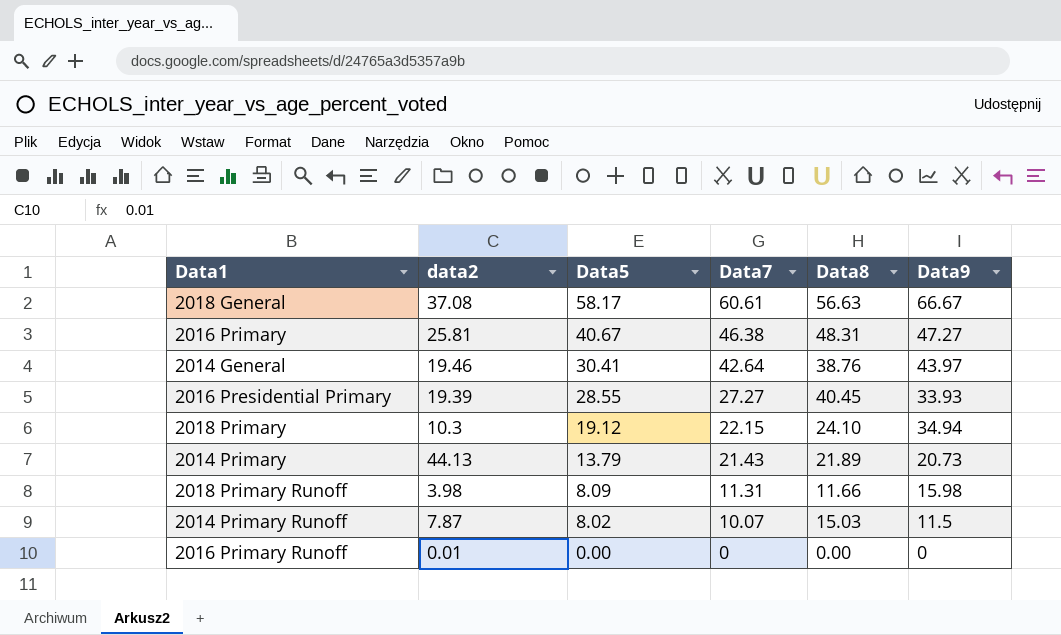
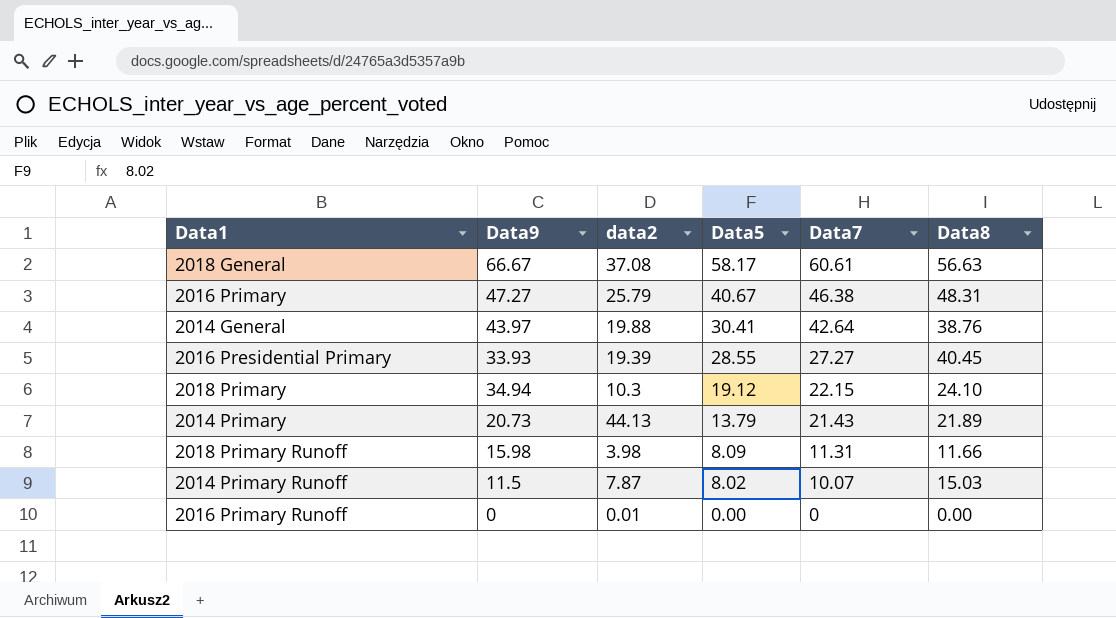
column Data9 | position: 6 -> 2
2016 Primary | data2: 25.81 -> 25.79
2014 General | data2: 19.46 -> 19.88

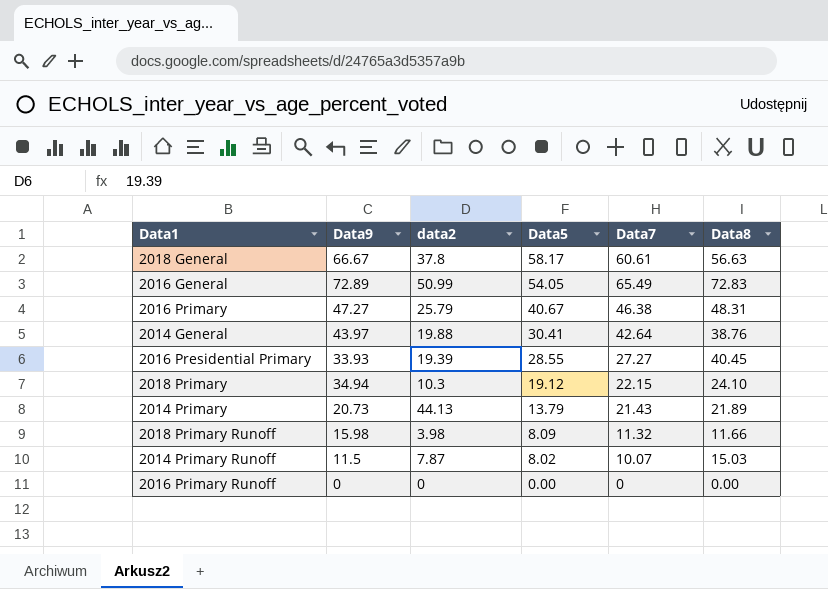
2018 General | data2: 37.08 -> 37.8
row 2016 General: none -> 72.89 | 50.99 | 54.05 | 65.49 | 72.83
2018 Primary Runoff | Data7: 11.31 -> 11.32
2016 Primary Runoff | data2: 0.01 -> 0

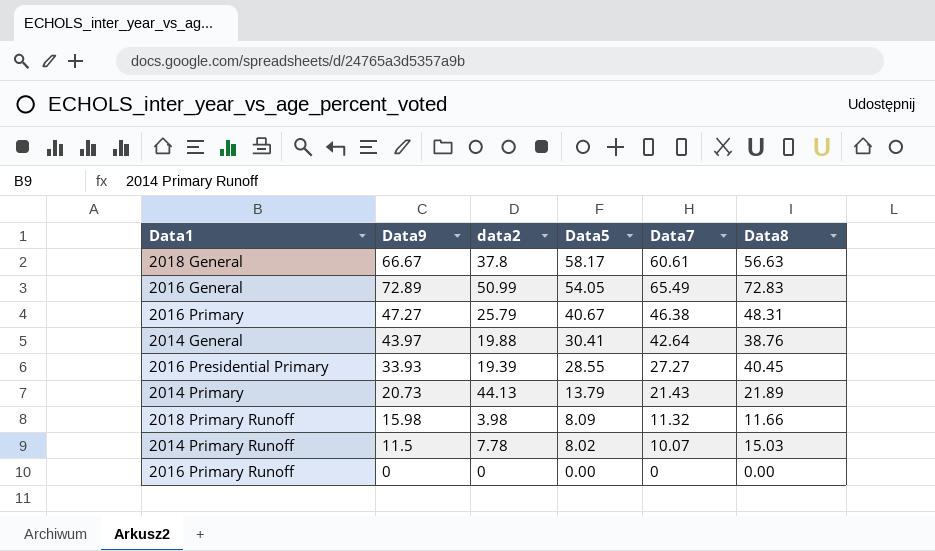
row 2018 Primary: 34.94 | 10.3 | 19.12 | 22.15 | 24.10 -> none
2014 Primary Runoff | data2: 7.87 -> 7.78

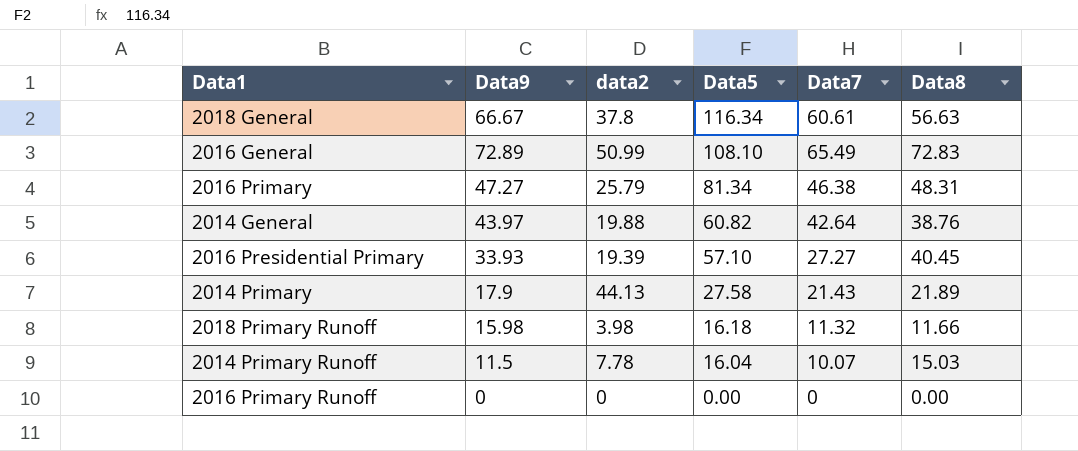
2018 General | Data5: 58.17 -> 116.34
2016 General | Data5: 54.05 -> 108.10
2016 Primary | Data5: 40.67 -> 81.34
2014 General | Data5: 30.41 -> 60.82
2016 Presidential Primary | Data5: 28.55 -> 57.10
2014 Primary | Data9: 20.73 -> 17.9
2014 Primary | Data5: 13.79 -> 27.58
2018 Primary Runoff | Data5: 8.09 -> 16.18
2014 Primary Runoff | Data5: 8.02 -> 16.04

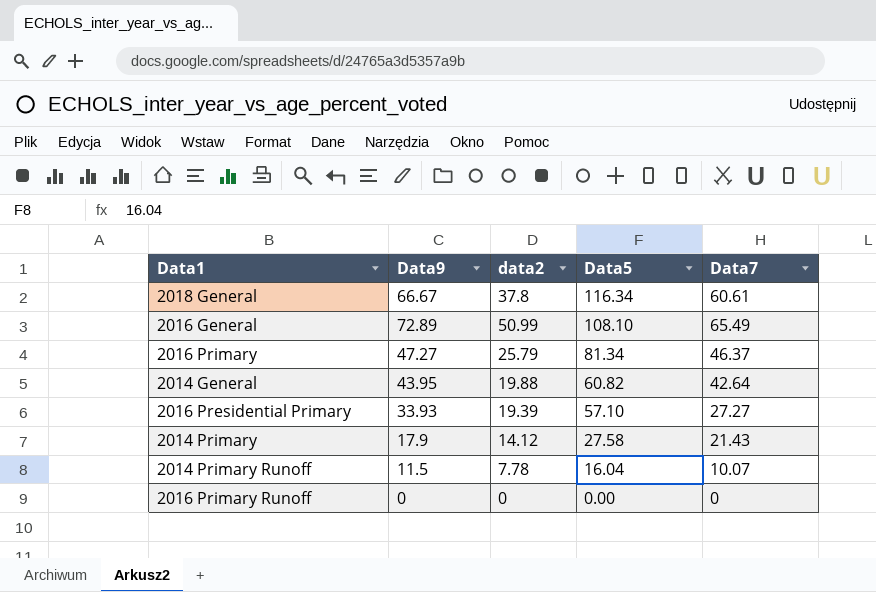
column Data8 | position: 6 -> none
row 2018 Primary Runoff: 15.98 | 3.98 | 16.18 | 11.32 | 11.66 -> none
2016 Primary | Data7: 46.38 -> 46.37
2014 General | Data9: 43.97 -> 43.95
2014 Primary | data2: 44.13 -> 14.12

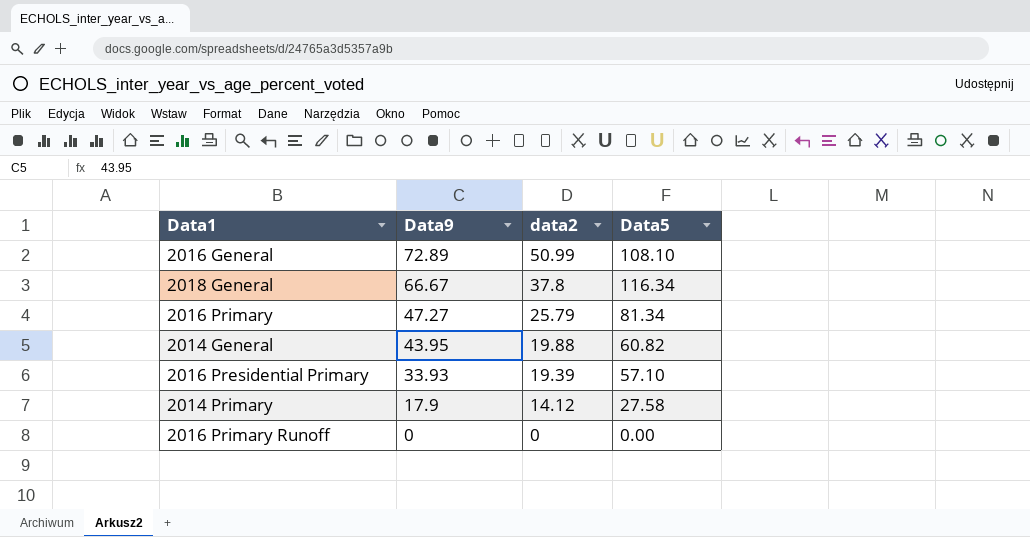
row order: Data5 descending -> Data9 descending
column Data7 | position: 5 -> none
row 2014 Primary Runoff: 11.5 | 7.78 | 16.04 | 10.07 -> none

